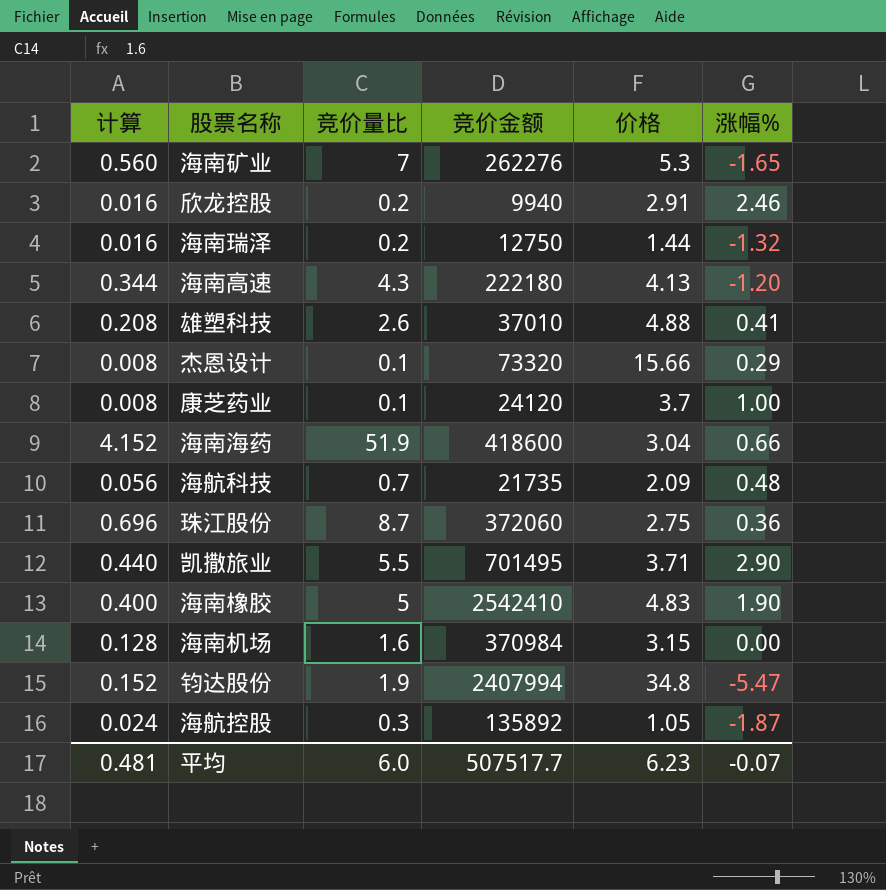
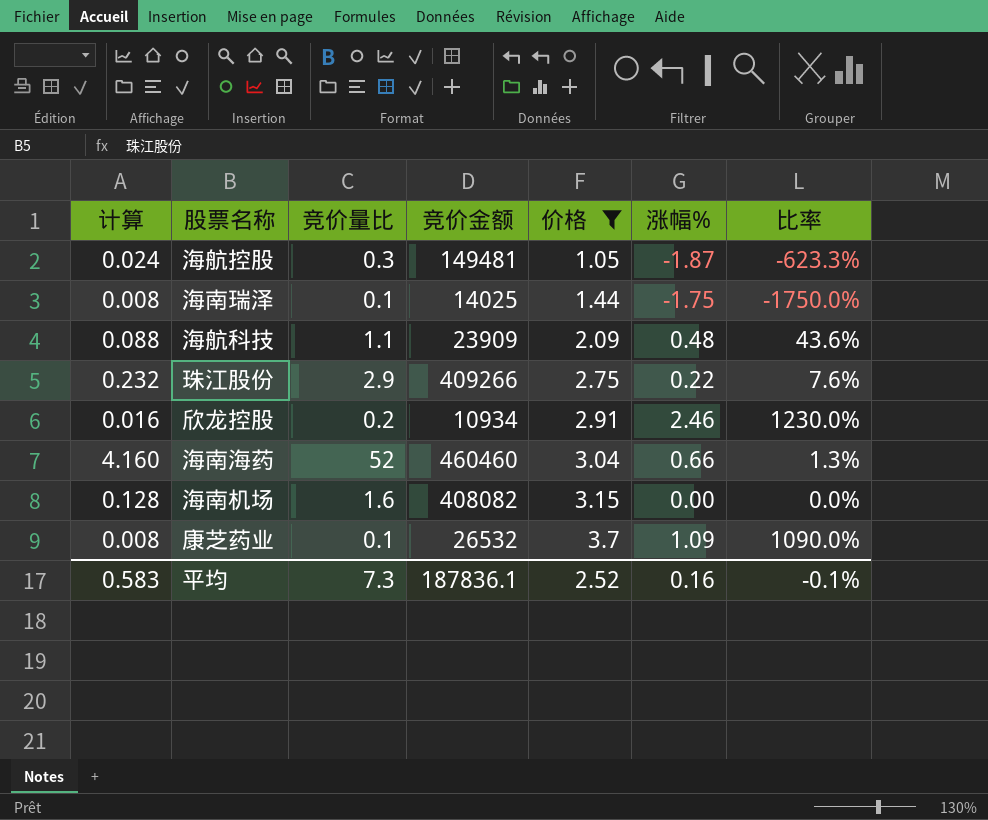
filter: none -> 价格 <= 3.7
row order: none -> 价格 ascending
column 比率 | formula: none -> [涨幅%] / [竞价量比]
海航控股 | 竞价金额: 135892 -> 149481
海南瑞泽 | 计算: 0.016 -> 0.008
海南瑞泽 | 竞价量比: 0.2 -> 0.1
海南瑞泽 | 竞价金额: 12750 -> 14025
海南瑞泽 | 涨幅%: -1.32 -> -1.75
海航科技 | 计算: 0.056 -> 0.088
海航科技 | 竞价量比: 0.7 -> 1.1
海航科技 | 竞价金额: 21735 -> 23909
珠江股份 | 计算: 0.696 -> 0.232
珠江股份 | 竞价量比: 8.7 -> 2.9
珠江股份 | 竞价金额: 372060 -> 409266
珠江股份 | 涨幅%: 0.36 -> 0.22
欣龙控股 | 竞价金额: 9940 -> 10934
海南海药 | 计算: 4.152 -> 4.160
海南海药 | 竞价量比: 51.9 -> 52
海南海药 | 竞价金额: 418600 -> 460460
海南机场 | 竞价金额: 370984 -> 408082
康芝药业 | 竞价金额: 24120 -> 26532
康芝药业 | 涨幅%: 1.00 -> 1.09
平均 | 计算: 0.481 -> 0.583
平均 | 竞价量比: 6.0 -> 7.3
平均 | 竞价金额: 507517.7 -> 187836.1
平均 | 价格: 6.23 -> 2.52
平均 | 涨幅%: -0.07 -> 0.16

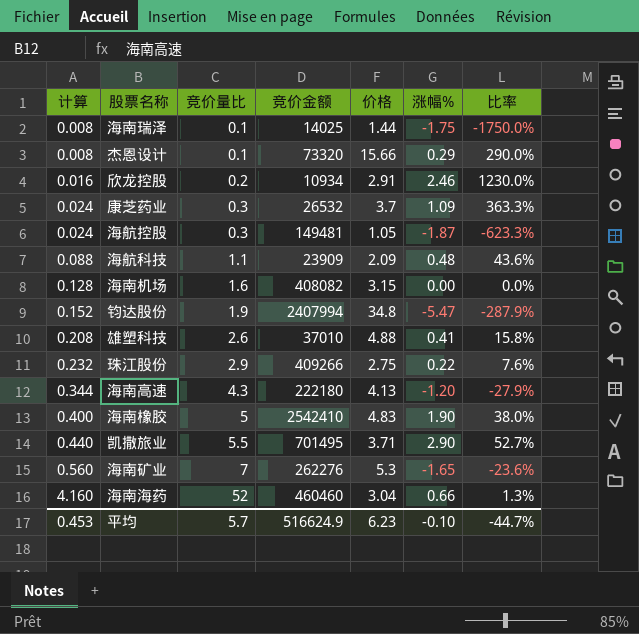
filter: 价格 <= 3.7 -> none
row order: 价格 ascending -> 计算 ascending
康芝药业 | 计算: 0.008 -> 0.024
康芝药业 | 竞价量比: 0.1 -> 0.3
康芝药业 | 比率: 1090.0% -> 363.3%
平均 | 计算: 0.583 -> 0.453
平均 | 竞价量比: 7.3 -> 5.7
平均 | 竞价金额: 187836.1 -> 516624.9
平均 | 价格: 2.52 -> 6.23
平均 | 涨幅%: 0.16 -> -0.10
平均 | 比率: -0.1% -> -44.7%

